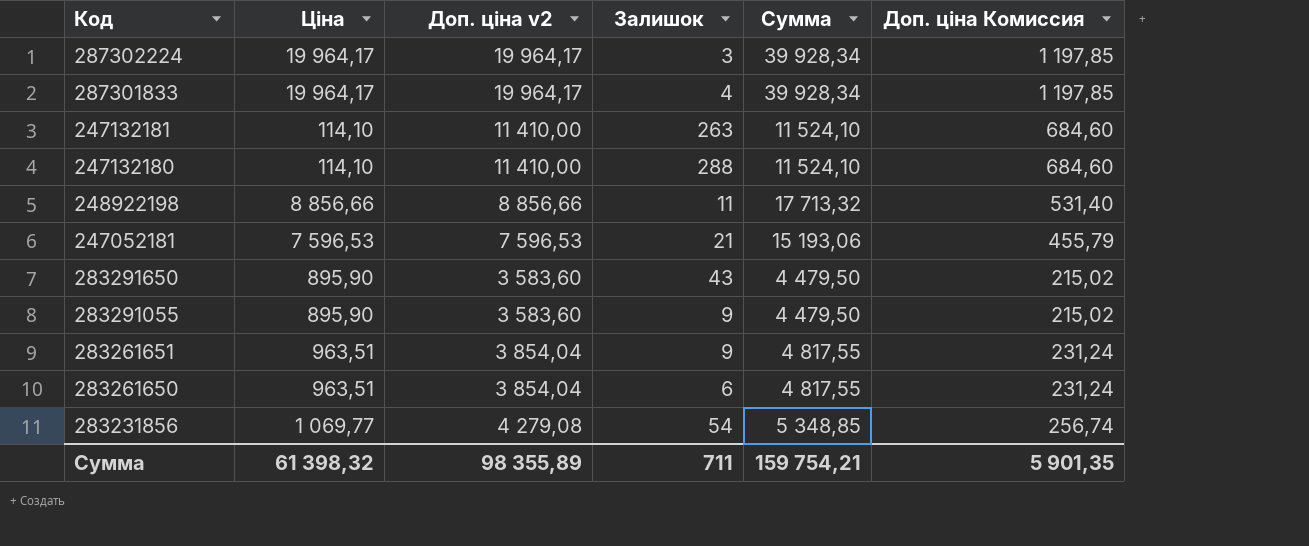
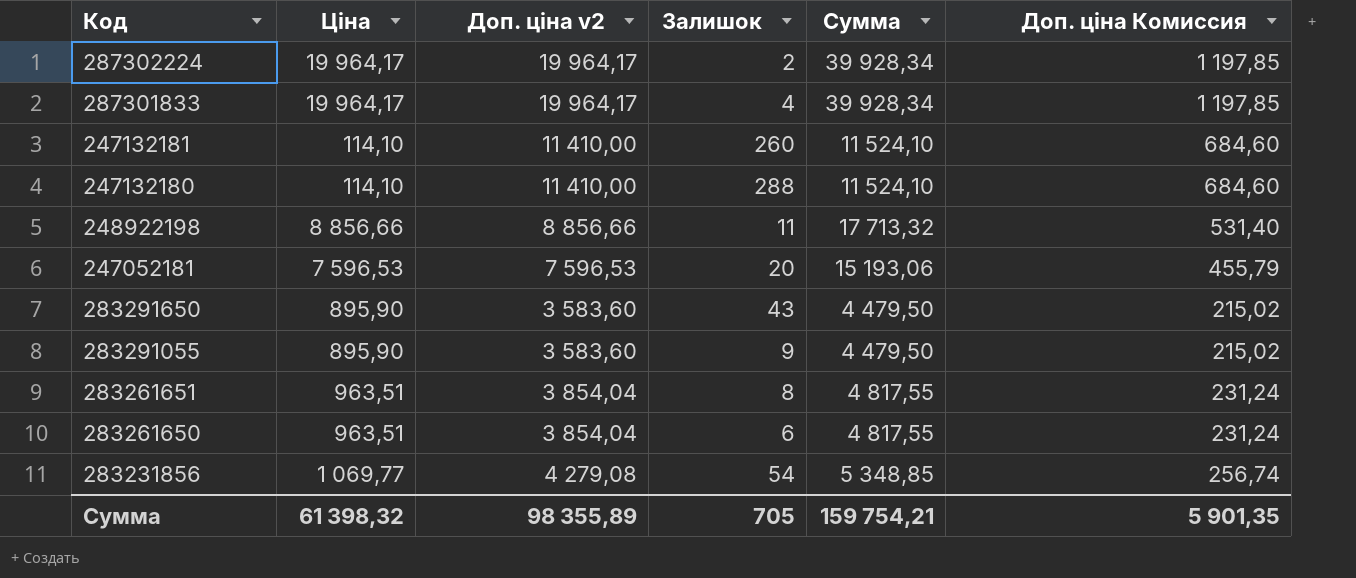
287302224 | Залишок: 3 -> 2
247132181 | Залишок: 263 -> 260
247052181 | Залишок: 21 -> 20
283261651 | Залишок: 9 -> 8
Сумма | Залишок: 711 -> 705

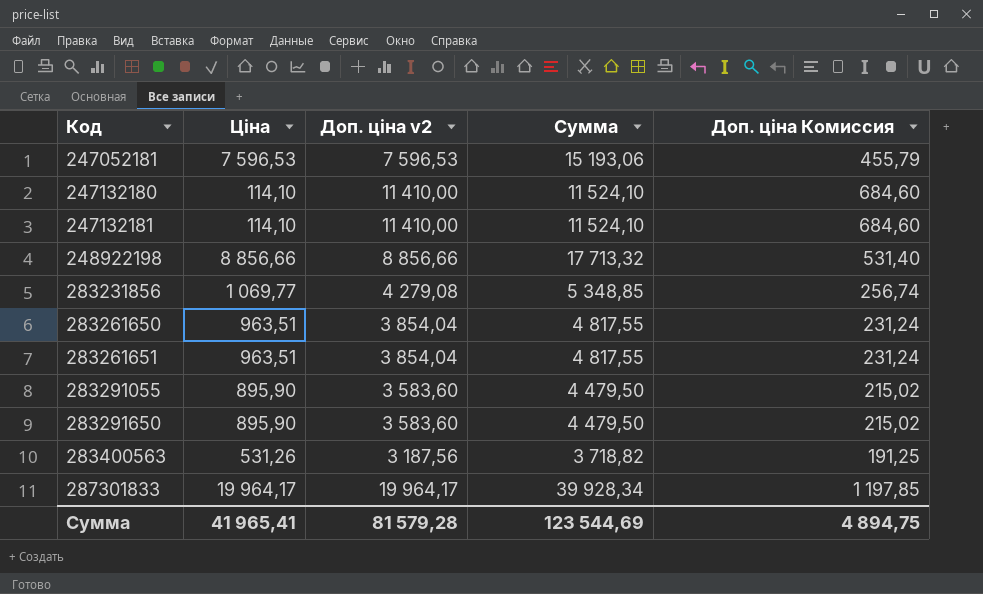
row order: none -> Код ascending
column Залишок | position: 4 -> none
row 287302224: 19 964,17 | 19 964,17 | 2 | 39 928,34 | 1 197,85 -> none
row 283400563: none -> 531,26 | 3 187,56 | 3 718,82 | 191,25
Сумма | Ціна: 61 398,32 -> 41 965,41
Сумма | Доп. ціна v2: 98 355,89 -> 81 579,28
Сумма | Сумма: 159 754,21 -> 123 544,69
Сумма | Доп. ціна Комиссия: 5 901,35 -> 4 894,75

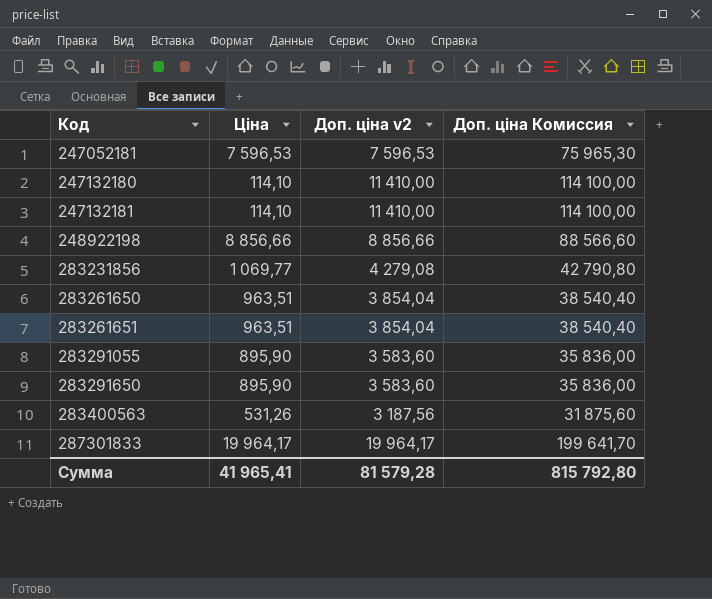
column Сумма | formula: [Ціна] + [Доп. ціна v2] -> none
column Доп. ціна Комиссия | formula: [Доп. ціна v2] * 0,06 -> [Доп. ціна v2] * 10
Сумма | Доп. ціна Комиссия: 4 894,75 -> 815 792,80

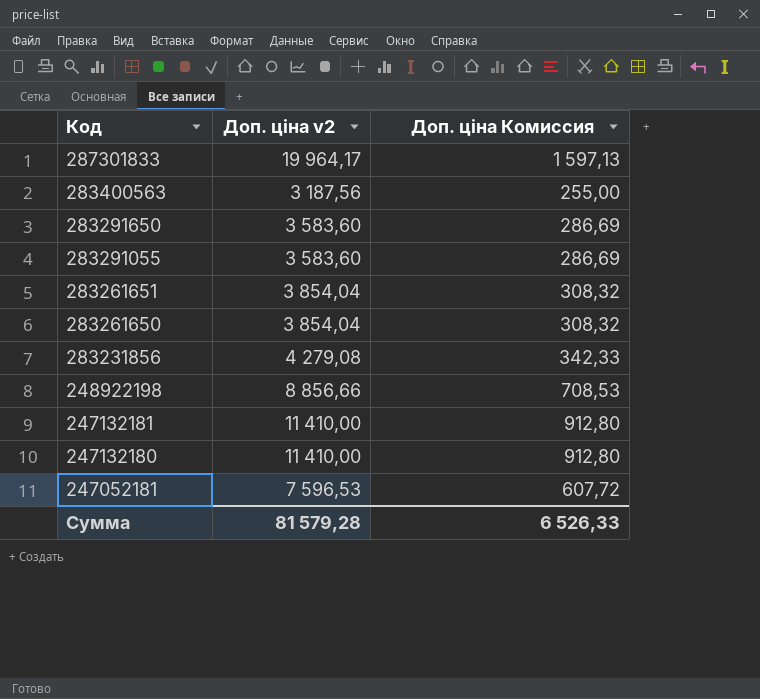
row order: Код ascending -> Код descending
column Ціна | position: 2 -> none
column Доп. ціна Комиссия | formula: [Доп. ціна v2] * 10 -> [Доп. ціна v2] * 0,08
Сумма | Доп. ціна Комиссия: 815 792,80 -> 6 526,33

